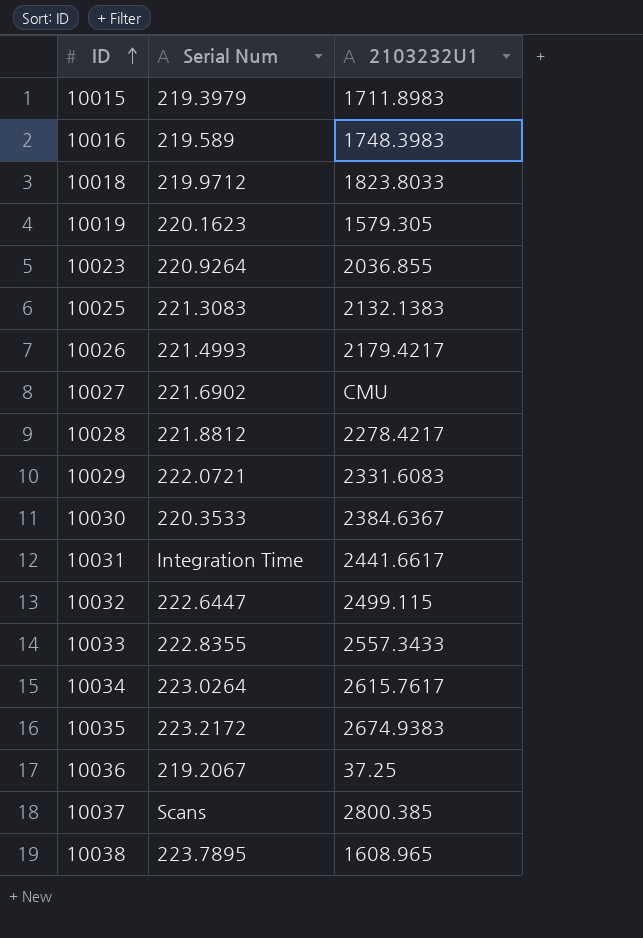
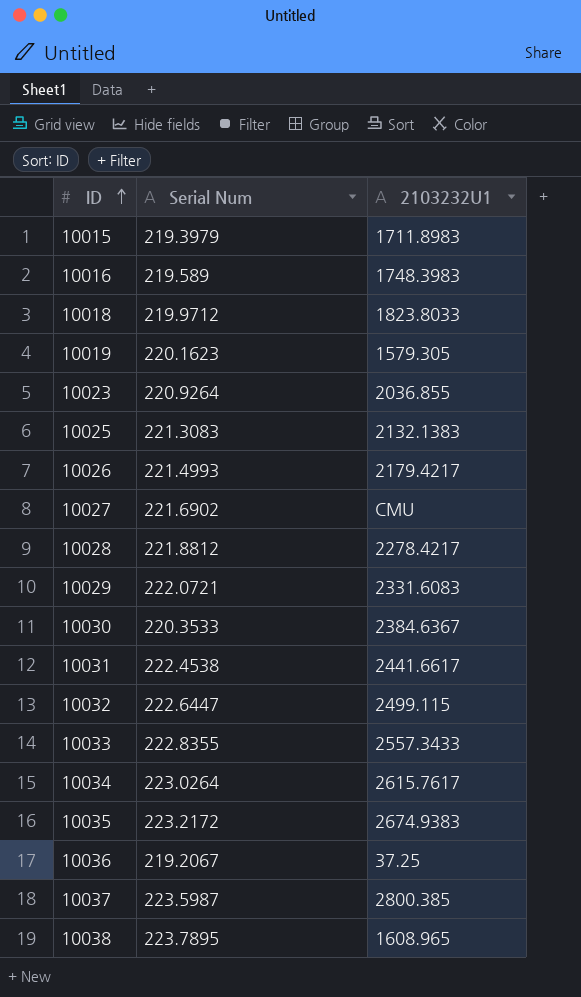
10031 | Serial Num: Integration Time -> 222.4538
10037 | Serial Num: Scans -> 223.5987

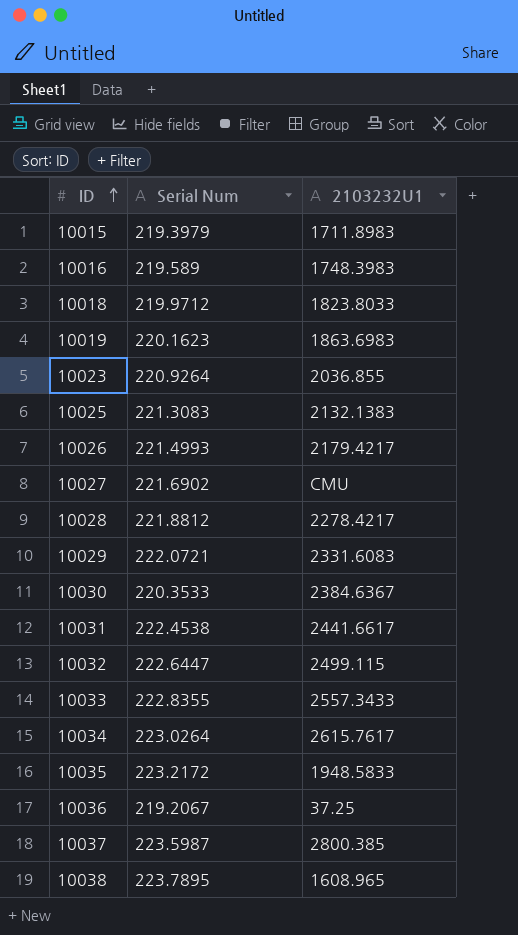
10019 | 2103232U1: 1579.305 -> 1863.6983
10035 | 2103232U1: 2674.9383 -> 1948.5833

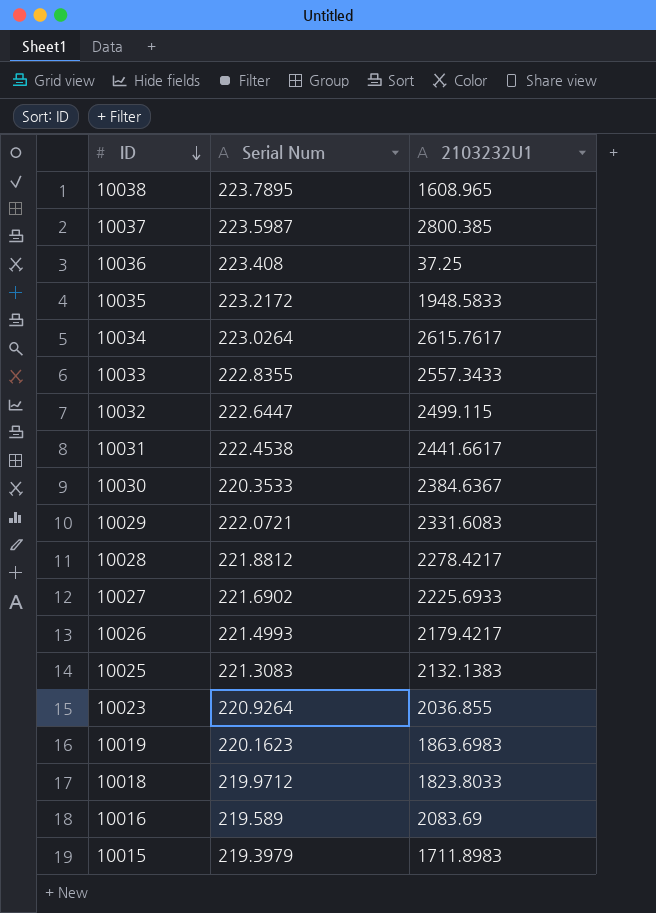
row order: ID ascending -> ID descending
10036 | Serial Num: 219.2067 -> 223.408
10027 | 2103232U1: CMU -> 2225.6933
10016 | 2103232U1: 1748.3983 -> 2083.69

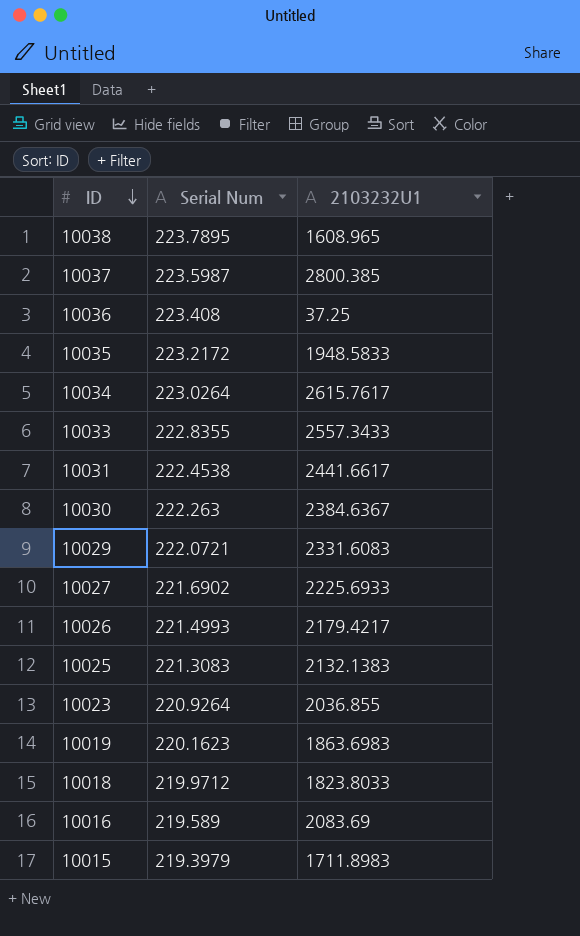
row 10032: 222.6447 | 2499.115 -> none
row 10028: 221.8812 | 2278.4217 -> none
10030 | Serial Num: 220.3533 -> 222.263

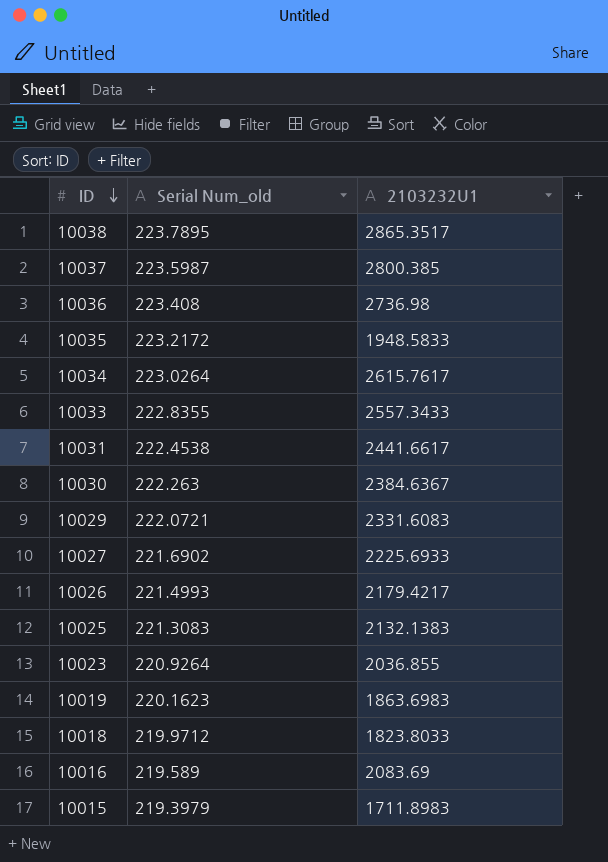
column name: Serial Num -> Serial Num_old
10038 | 2103232U1: 1608.965 -> 2865.3517
10036 | 2103232U1: 37.25 -> 2736.98

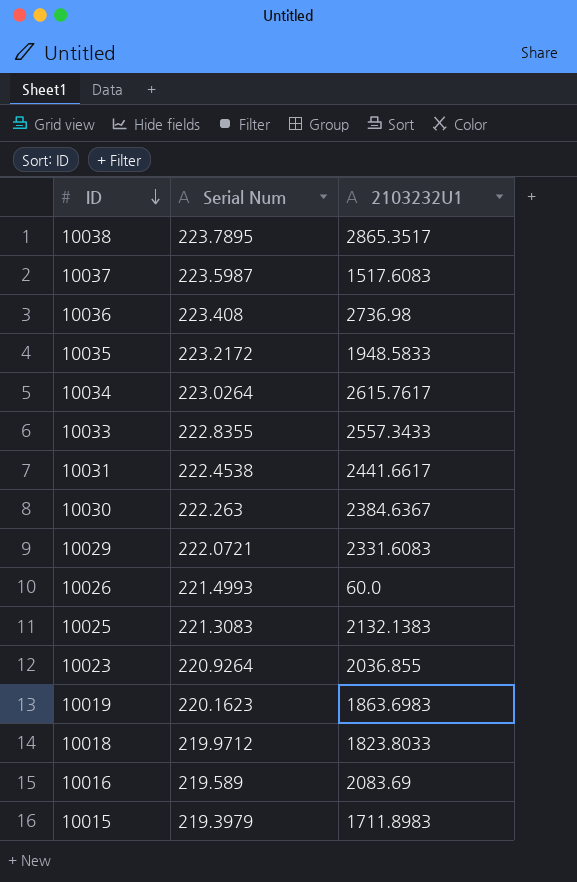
column name: Serial Num_old -> Serial Num
row 10027: 221.6902 | 2225.6933 -> none
10037 | 2103232U1: 2800.385 -> 1517.6083
10026 | 2103232U1: 2179.4217 -> 60.0

